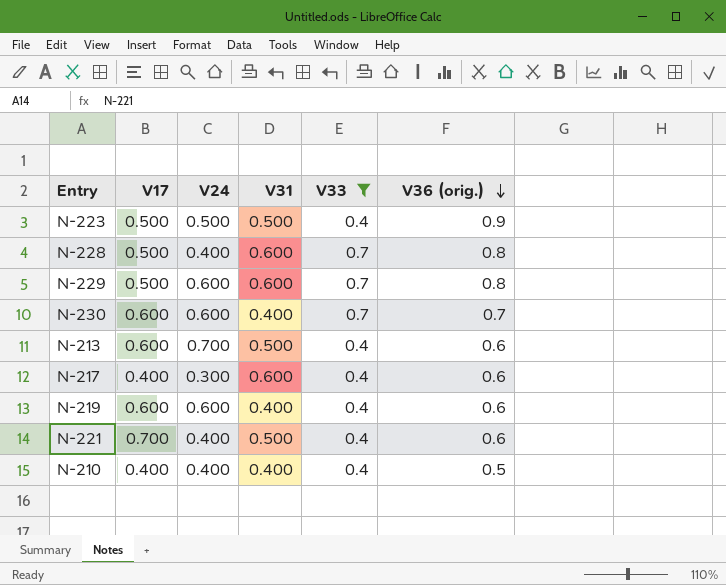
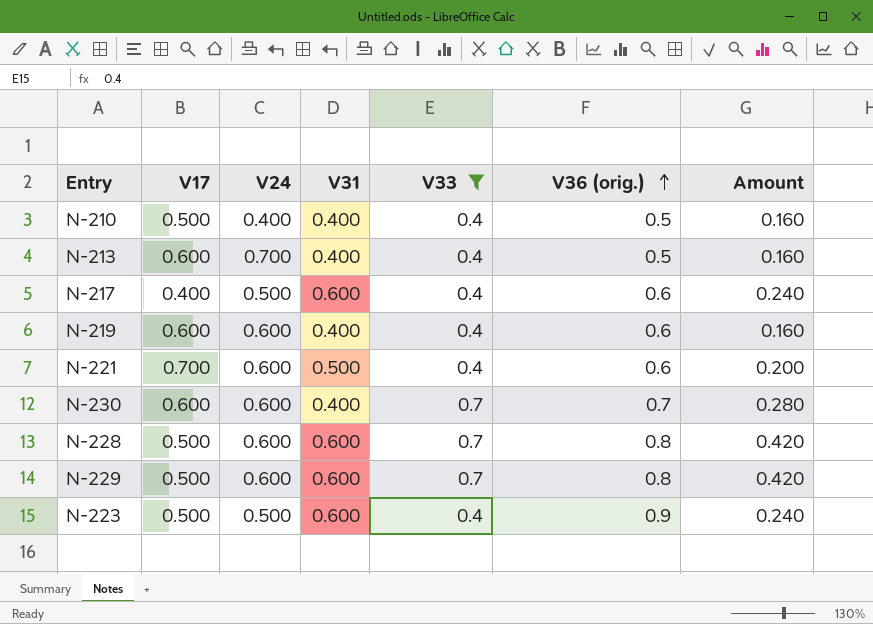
row order: V36 (orig.) descending -> V36 (orig.) ascending
column Amount | formula: none -> [V31] * [V33]
N-210 | V17: 0.400 -> 0.500
N-213 | V31: 0.500 -> 0.400
N-213 | V36 (orig.): 0.6 -> 0.5
N-217 | V24: 0.300 -> 0.500
N-221 | V24: 0.400 -> 0.600
N-228 | V24: 0.400 -> 0.600
N-223 | V31: 0.500 -> 0.600

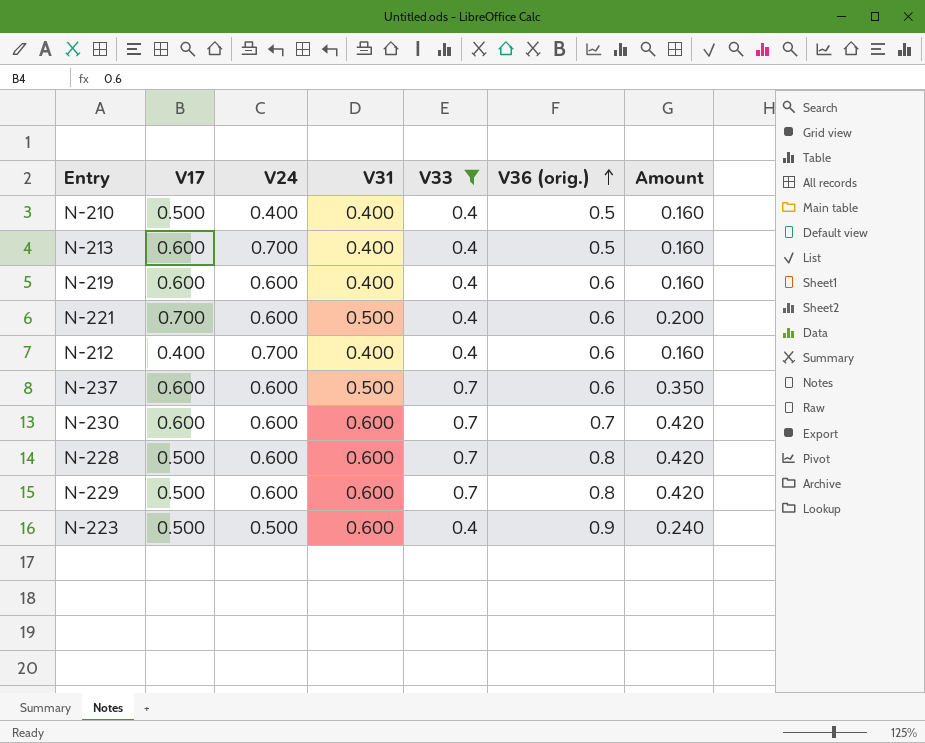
row N-217: 0.400 | 0.500 | 0.600 | 0.4 | 0.6 | 0.240 -> none
row N-212: none -> 0.400 | 0.700 | 0.400 | 0.4 | 0.6 | 0.160
row N-237: none -> 0.600 | 0.600 | 0.500 | 0.7 | 0.6 | 0.350
N-230 | V31: 0.400 -> 0.600
N-230 | Amount: 0.280 -> 0.420

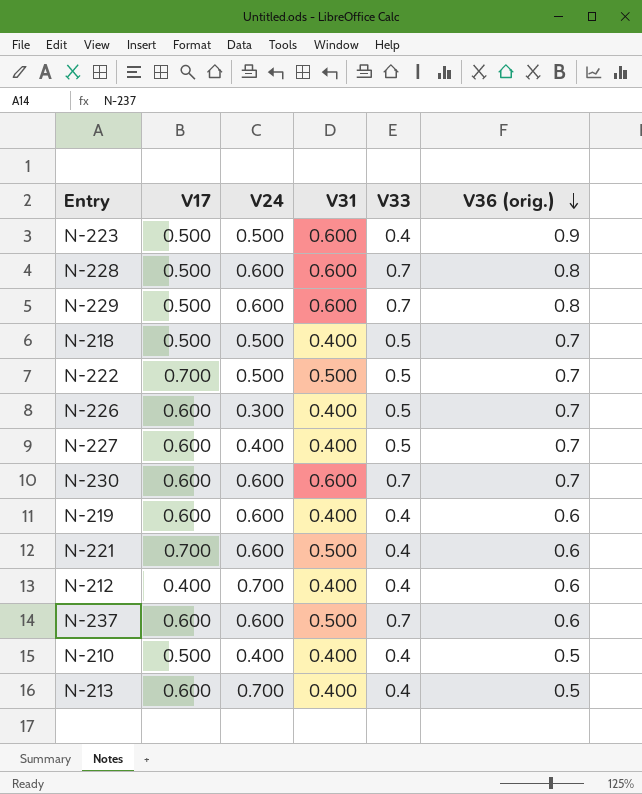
filter: V33 != 0.5 -> none
row order: V36 (orig.) ascending -> V36 (orig.) descending
column Amount | formula: [V31] * [V33] -> none

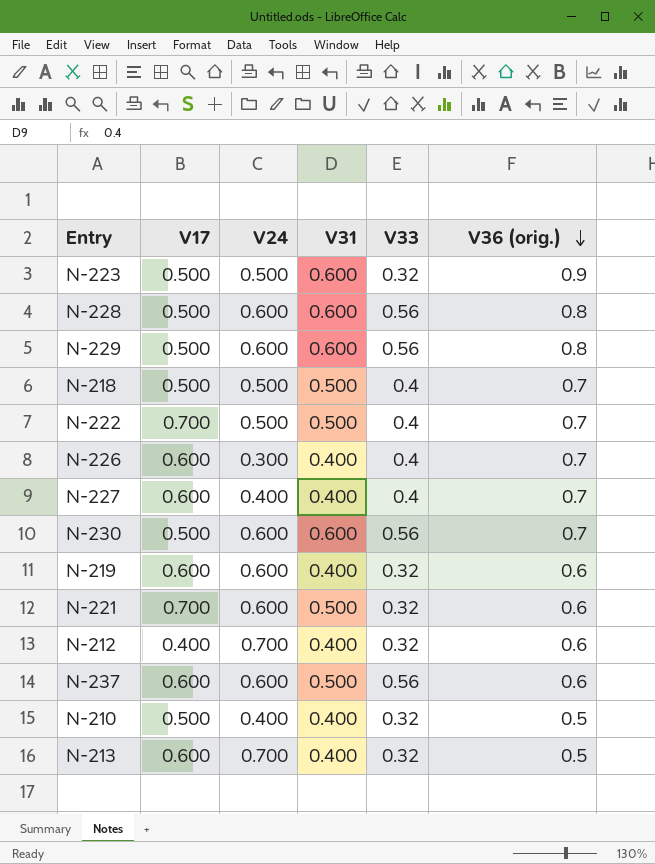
N-223 | V33: 0.4 -> 0.32
N-228 | V33: 0.7 -> 0.56
N-229 | V33: 0.7 -> 0.56
N-218 | V31: 0.400 -> 0.500
N-218 | V33: 0.5 -> 0.4
N-222 | V33: 0.5 -> 0.4
N-226 | V33: 0.5 -> 0.4
N-227 | V33: 0.5 -> 0.4
N-230 | V17: 0.600 -> 0.500
N-230 | V33: 0.7 -> 0.56
N-219 | V33: 0.4 -> 0.32
N-221 | V33: 0.4 -> 0.32
N-212 | V33: 0.4 -> 0.32
N-237 | V33: 0.7 -> 0.56
N-210 | V33: 0.4 -> 0.32
N-213 | V33: 0.4 -> 0.32

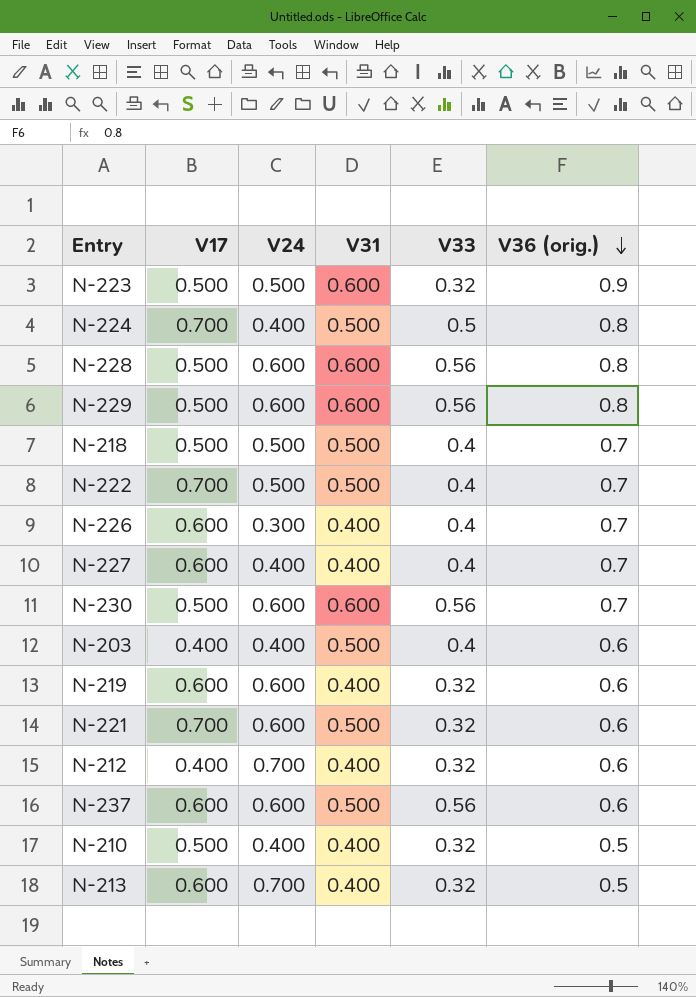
row N-224: none -> 0.700 | 0.400 | 0.500 | 0.5 | 0.8
row N-203: none -> 0.400 | 0.400 | 0.500 | 0.4 | 0.6

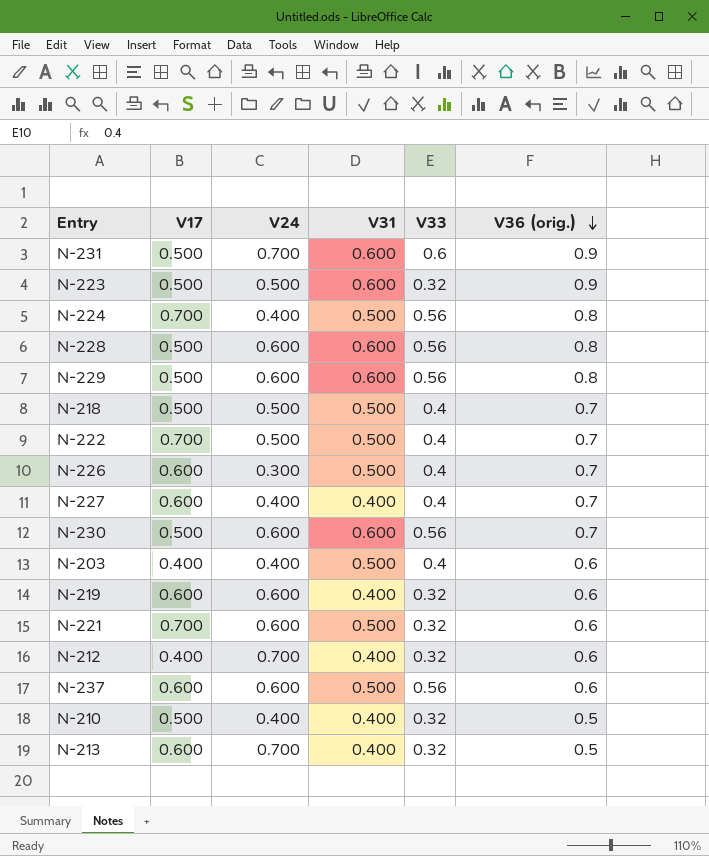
row N-231: none -> 0.500 | 0.700 | 0.600 | 0.6 | 0.9
N-224 | V33: 0.5 -> 0.56
N-226 | V31: 0.400 -> 0.500

